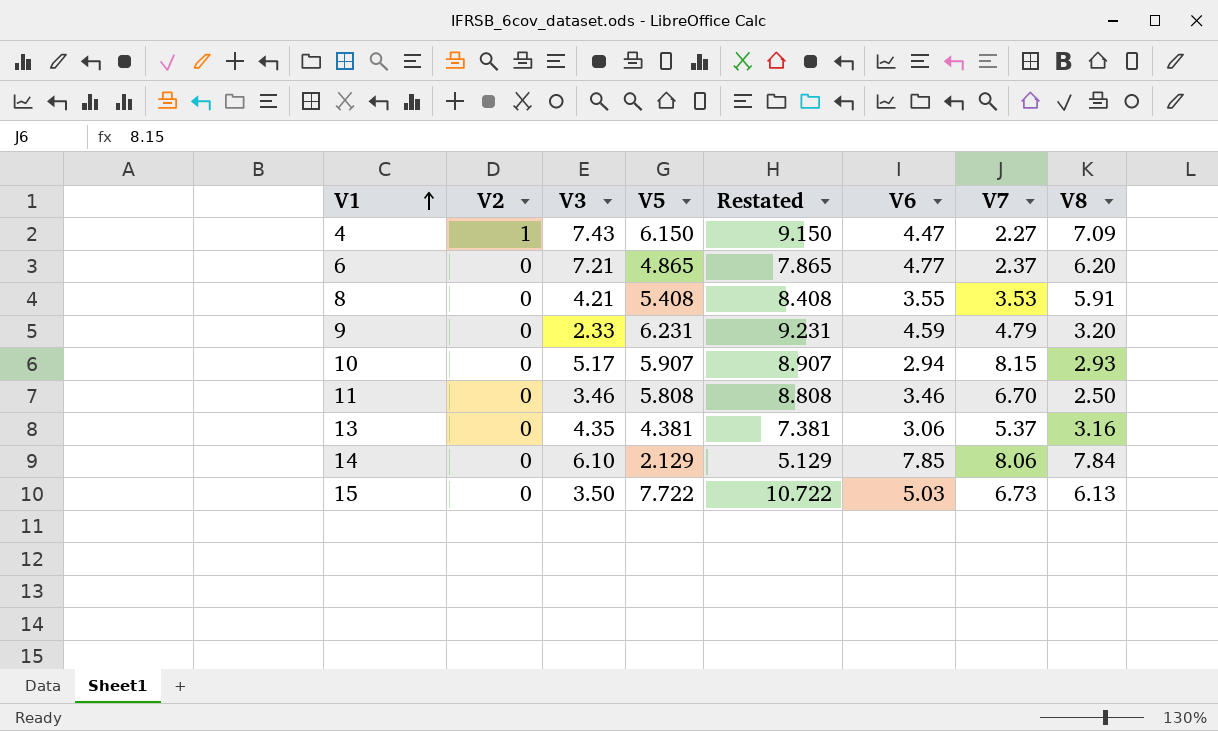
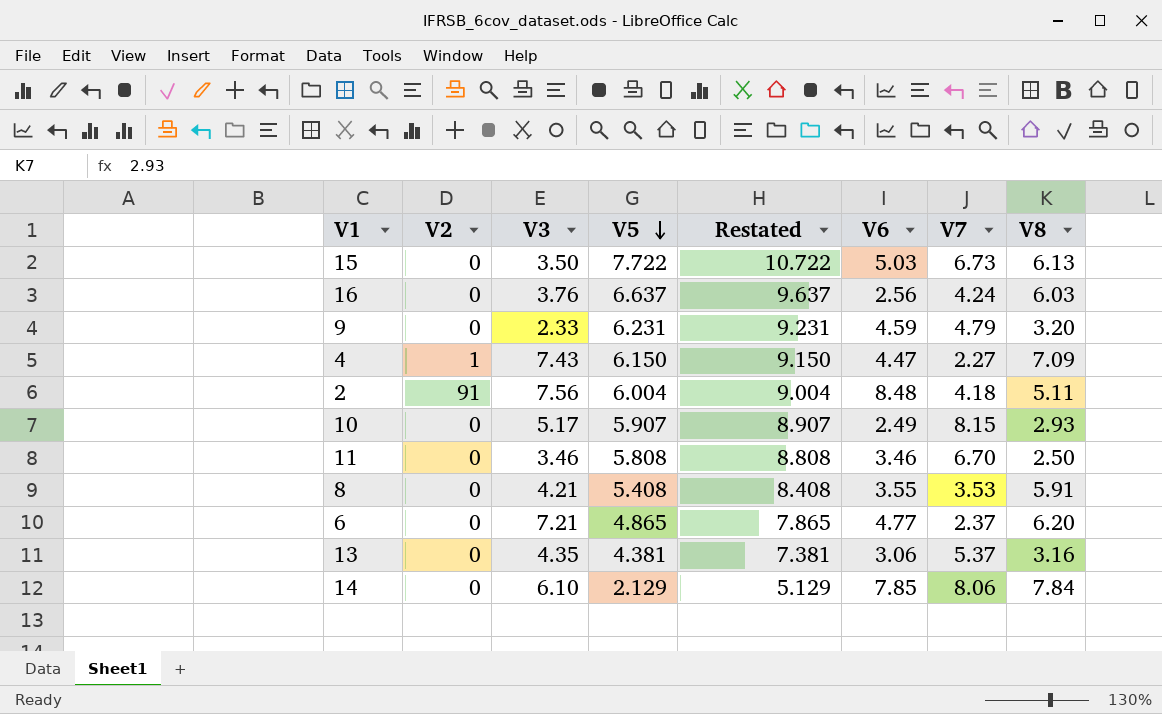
row order: V1 ascending -> V5 descending
row 16: none -> 0 | 3.76 | 6.637 | 9.637 | 2.56 | 4.24 | 6.03
row 2: none -> 91 | 7.56 | 6.004 | 9.004 | 8.48 | 4.18 | 5.11
10 | V6: 2.94 -> 2.49

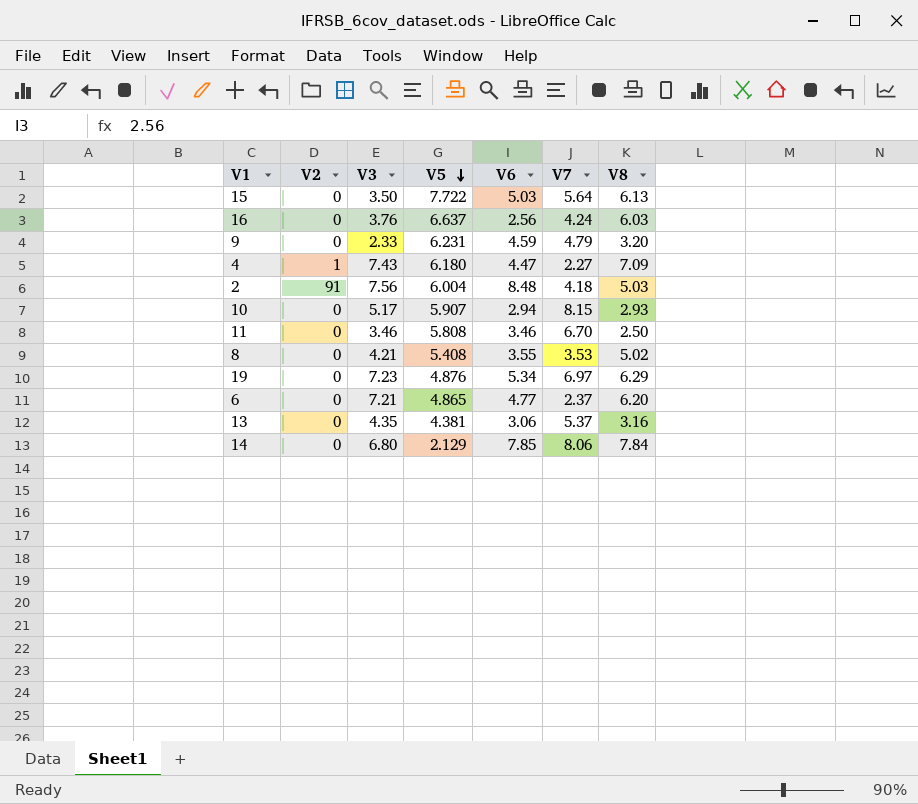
column Restated | formula: [V5] + 3 -> none
15 | V7: 6.73 -> 5.64
4 | V5: 6.150 -> 6.180
2 | V8: 5.11 -> 5.03
10 | V6: 2.49 -> 2.94
8 | V8: 5.91 -> 5.02
row 19: none -> 0 | 7.23 | 4.876 | 5.34 | 6.97 | 6.29
14 | V3: 6.10 -> 6.80

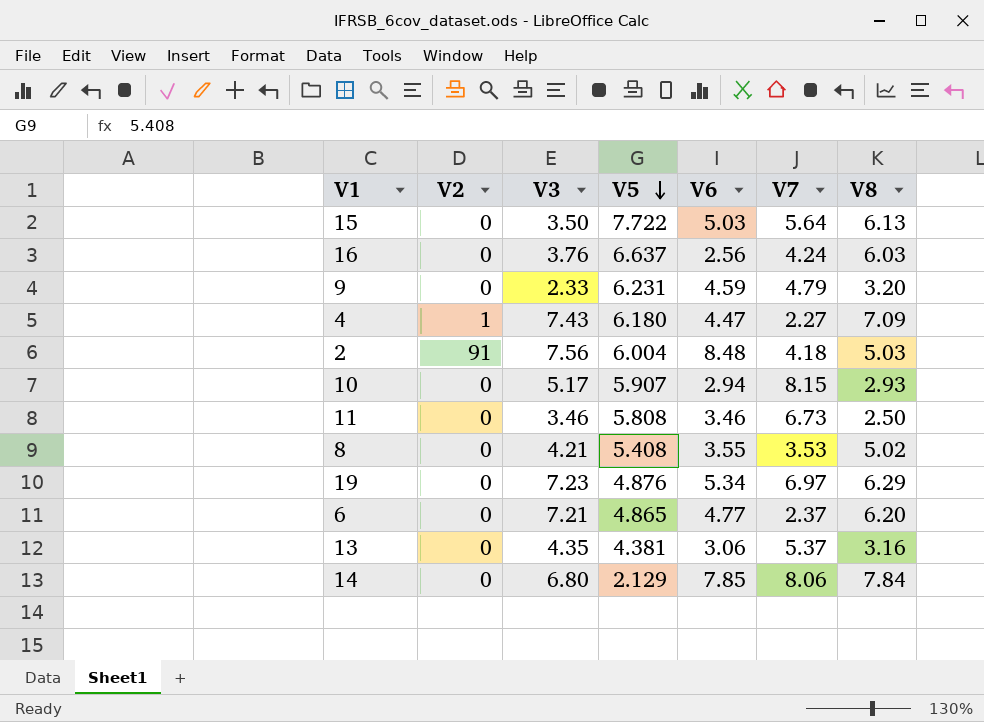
11 | V7: 6.70 -> 6.73

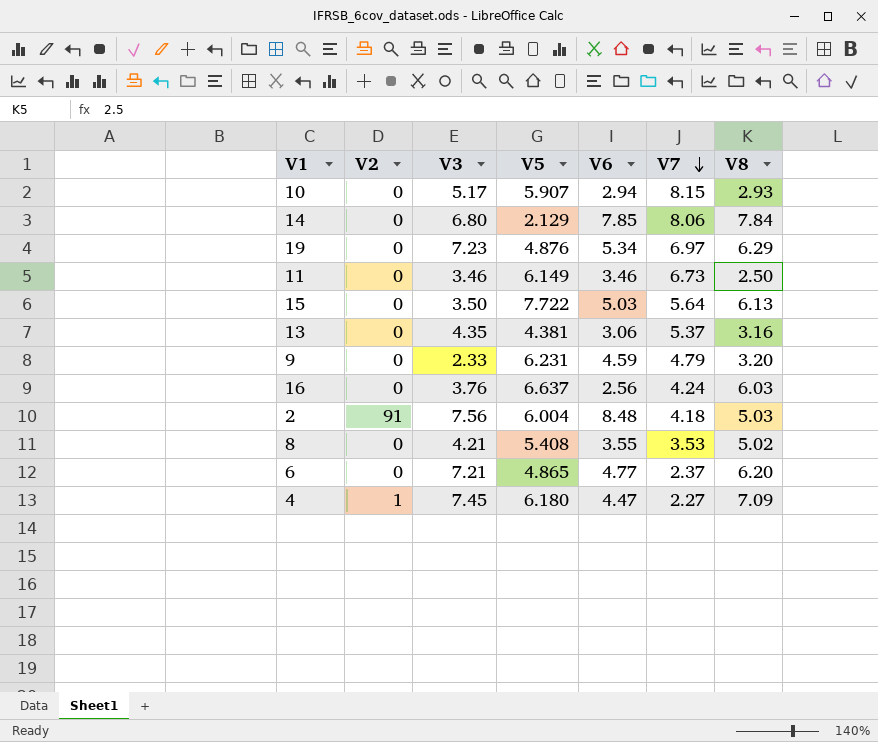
row order: V5 descending -> V7 descending
11 | V5: 5.808 -> 6.149
4 | V3: 7.43 -> 7.45

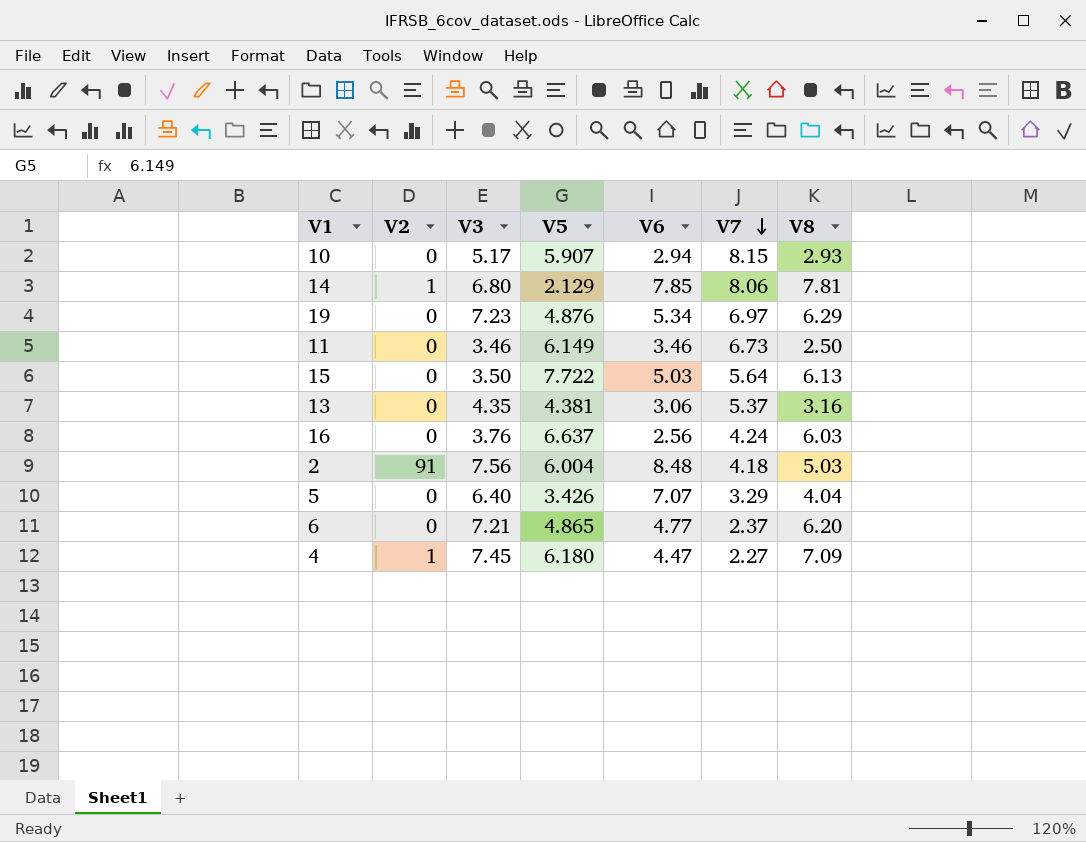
row 9: 0 | 2.33 | 6.231 | 4.59 | 4.79 | 3.20 -> none
row 8: 0 | 4.21 | 5.408 | 3.55 | 3.53 | 5.02 -> none
14 | V2: 0 -> 1
14 | V8: 7.84 -> 7.81
row 5: none -> 0 | 6.40 | 3.426 | 7.07 | 3.29 | 4.04

